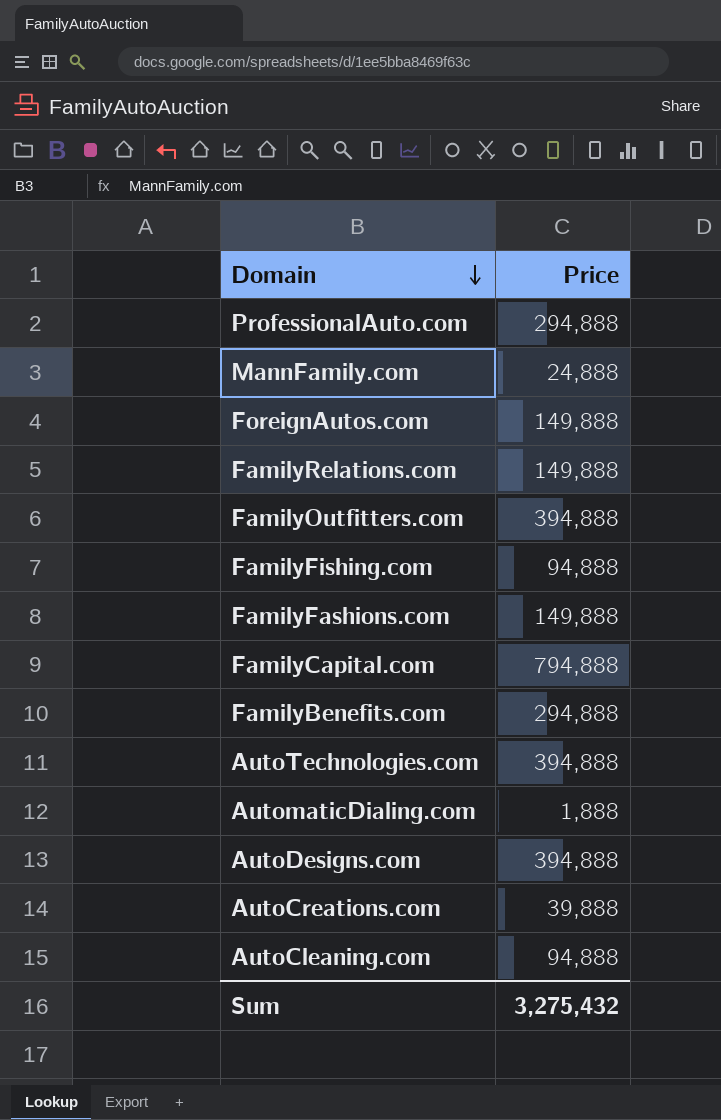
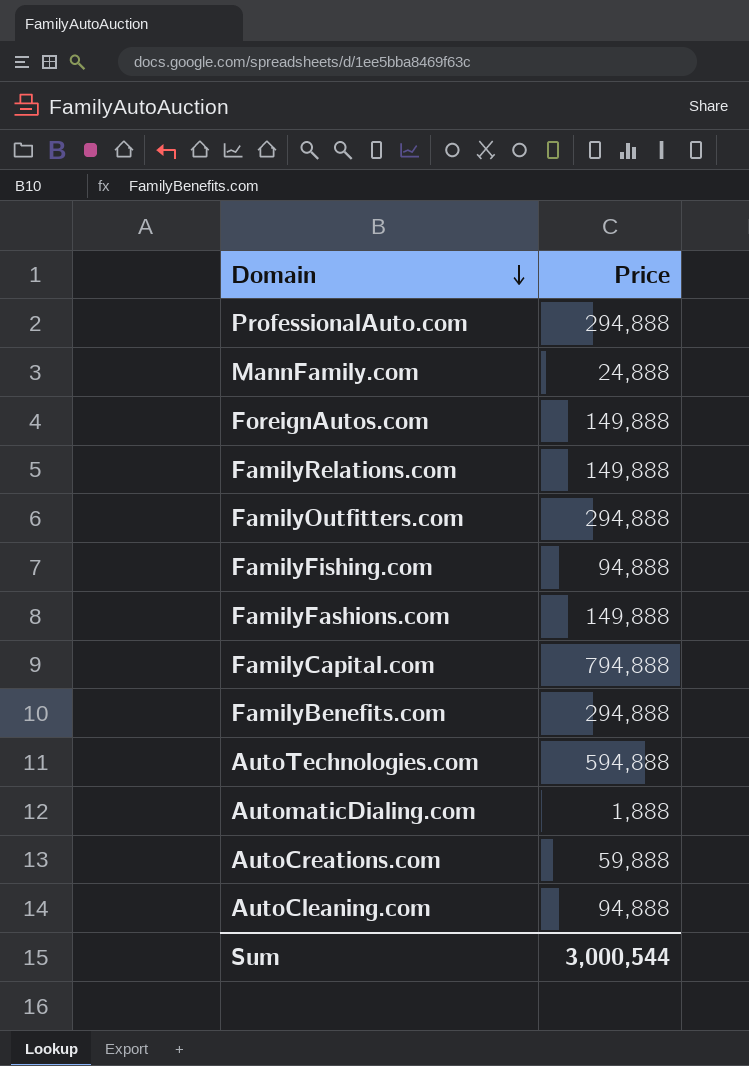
row AutoDesigns.com: 394,888 -> none
FamilyOutfitters.com | Price: 394,888 -> 294,888
AutoTechnologies.com | Price: 394,888 -> 594,888
AutoCreations.com | Price: 39,888 -> 59,888
Sum | Price: 3,275,432 -> 3,000,544

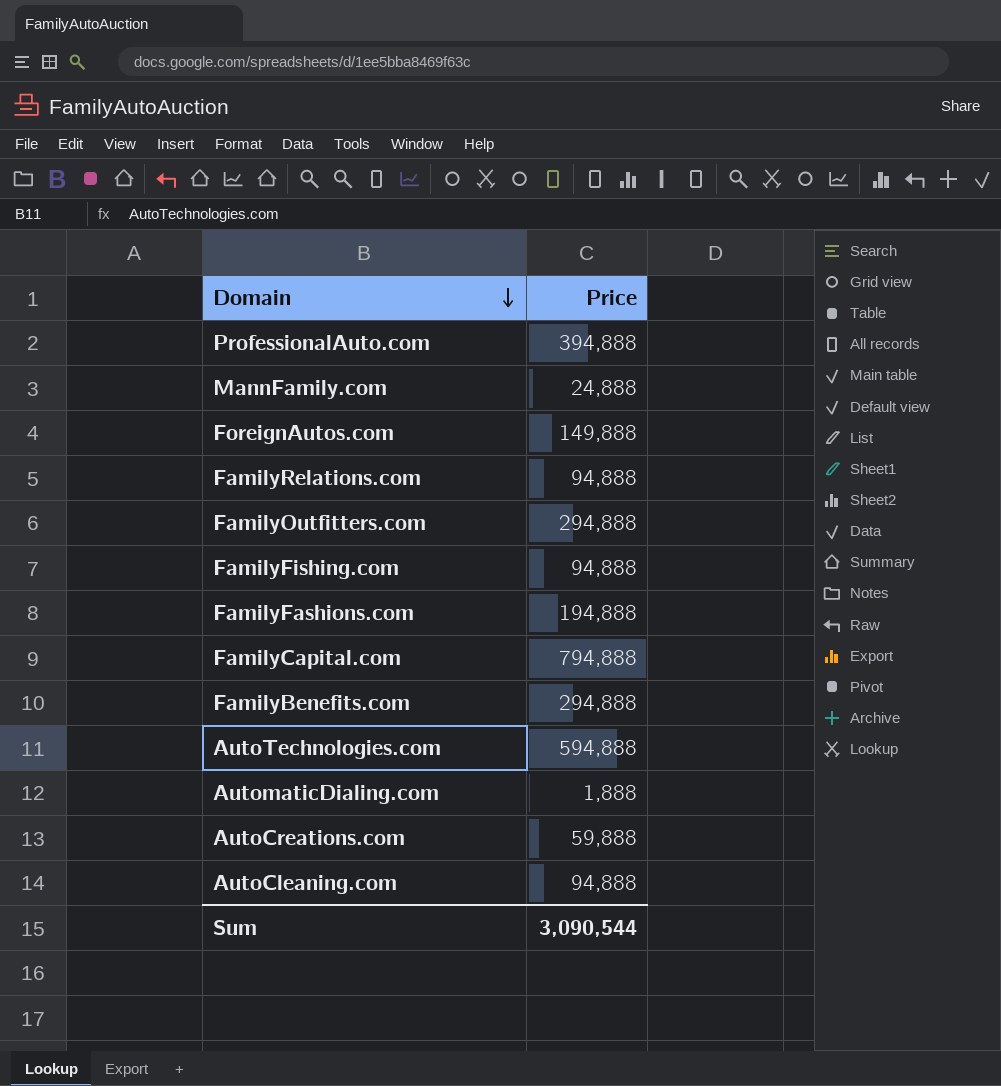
ProfessionalAuto.com | Price: 294,888 -> 394,888
FamilyRelations.com | Price: 149,888 -> 94,888
FamilyFashions.com | Price: 149,888 -> 194,888
Sum | Price: 3,000,544 -> 3,090,544

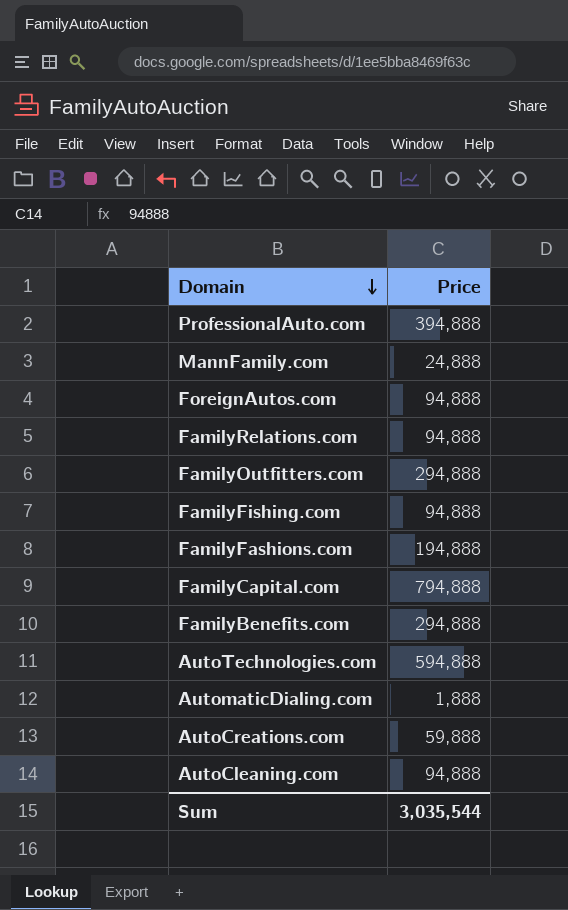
ForeignAutos.com | Price: 149,888 -> 94,888
Sum | Price: 3,090,544 -> 3,035,544

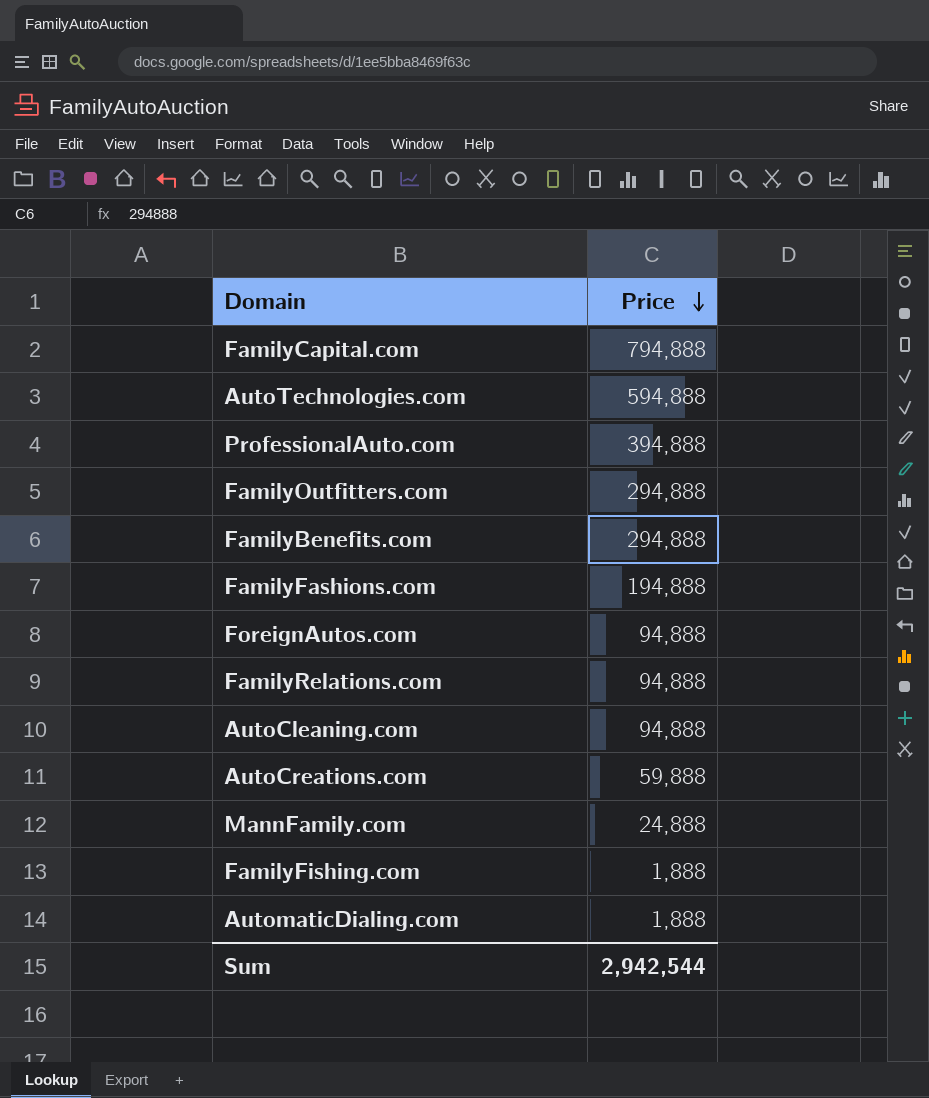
row order: Domain descending -> Price descending
FamilyFishing.com | Price: 94,888 -> 1,888
Sum | Price: 3,035,544 -> 2,942,544

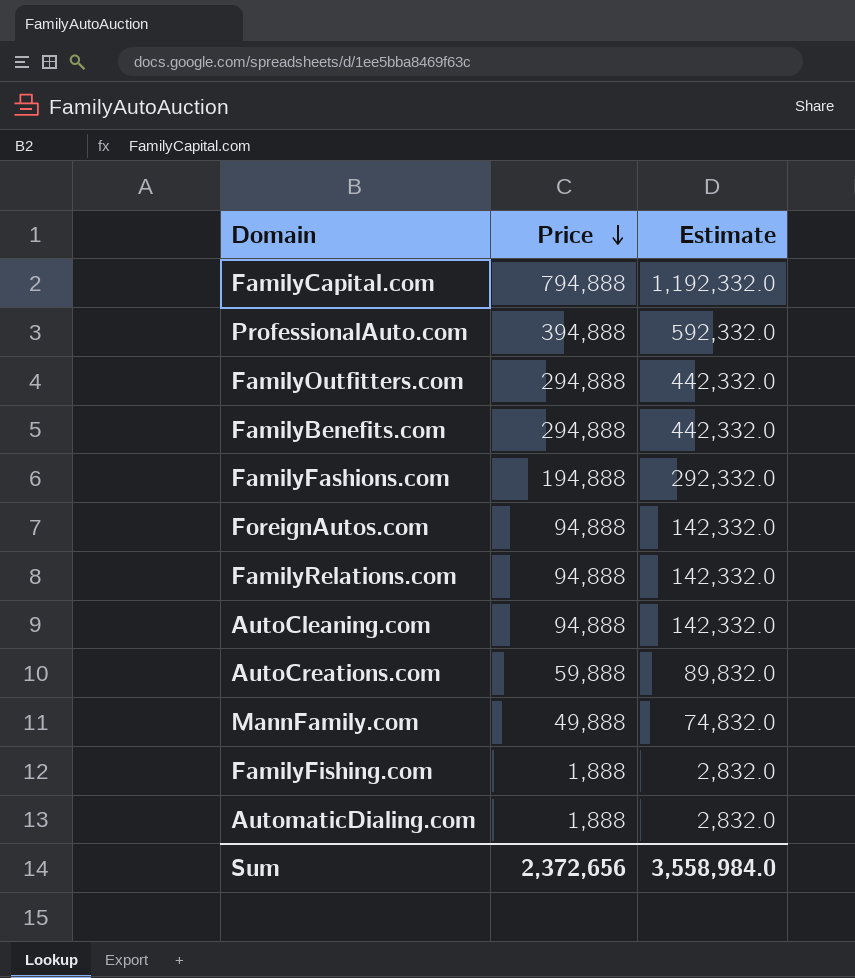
column Estimate | formula: none -> [Price] * 1.5
row AutoTechnologies.com: 594,888 -> none
MannFamily.com | Price: 24,888 -> 49,888
Sum | Price: 2,942,544 -> 2,372,656

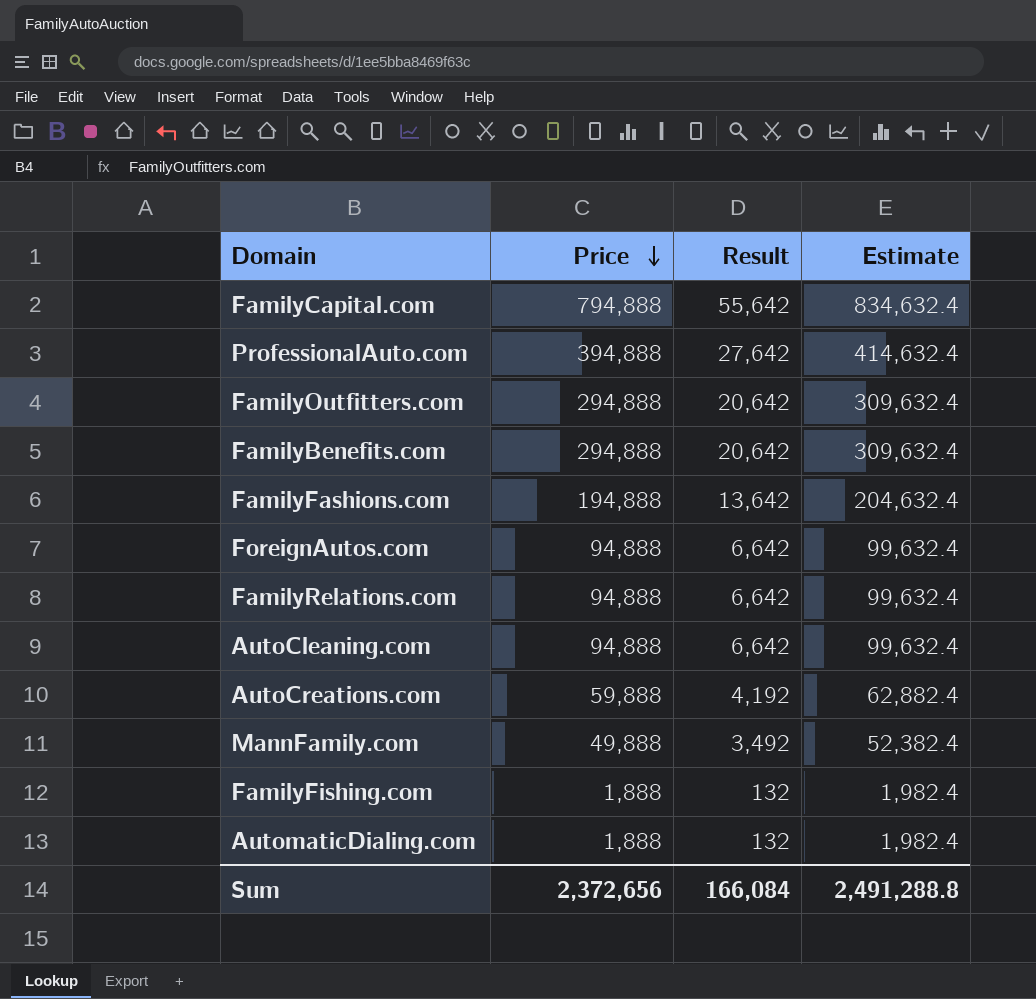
column Result | formula: none -> [Price] * 0.07
column Estimate | formula: [Price] * 1.5 -> [Price] * 1.05
Sum | Estimate: 3,558,984.0 -> 2,491,288.8

